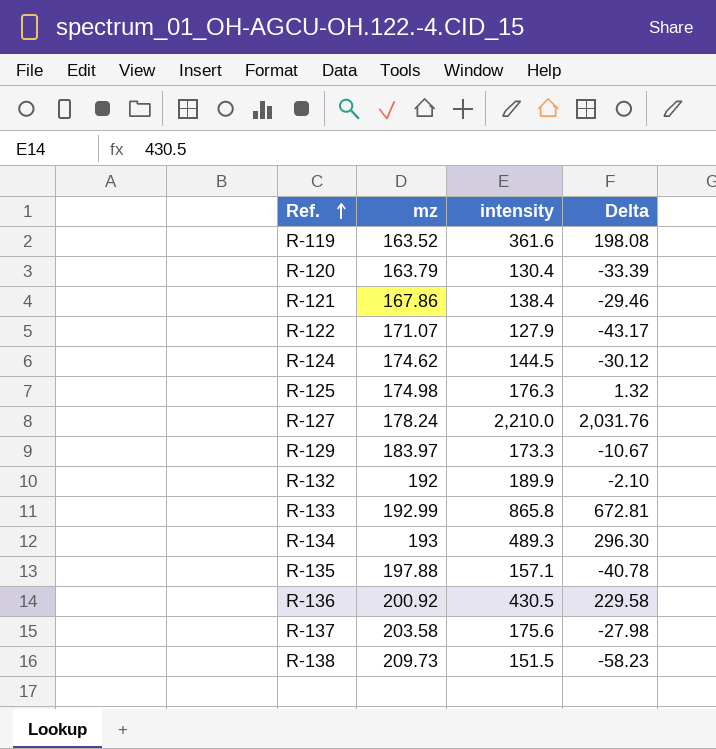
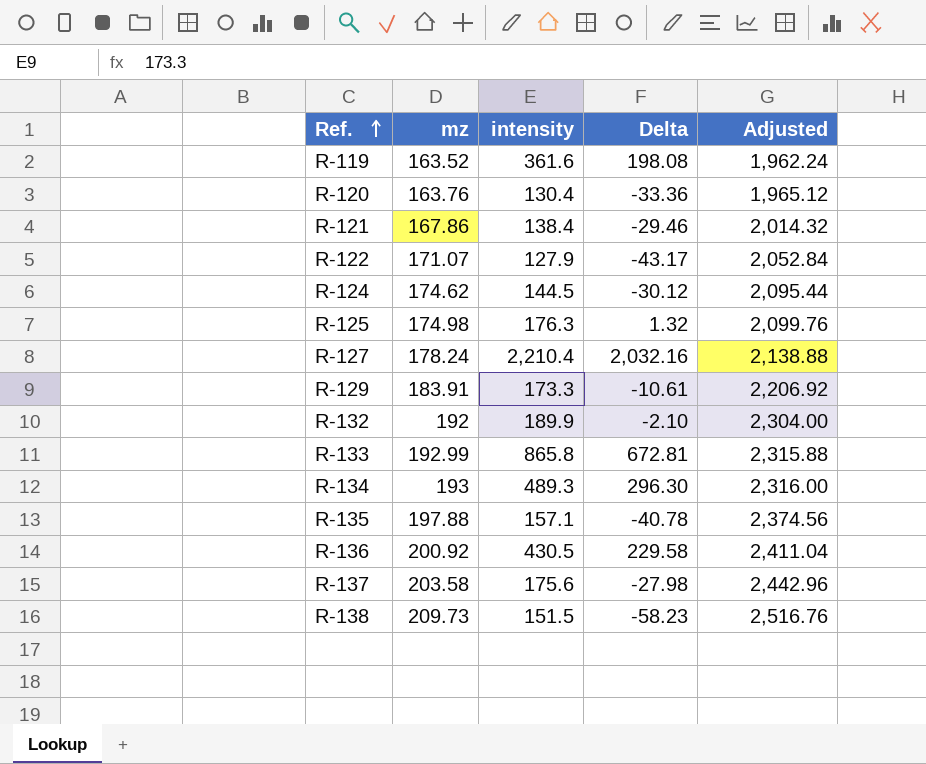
column Adjusted | formula: none -> [mz] * 12
R-120 | mz: 163.79 -> 163.76
R-120 | Delta: -33.39 -> -33.36
R-127 | intensity: 2,210.0 -> 2,210.4
R-127 | Delta: 2,031.76 -> 2,032.16
R-129 | mz: 183.97 -> 183.91
R-129 | Delta: -10.67 -> -10.61

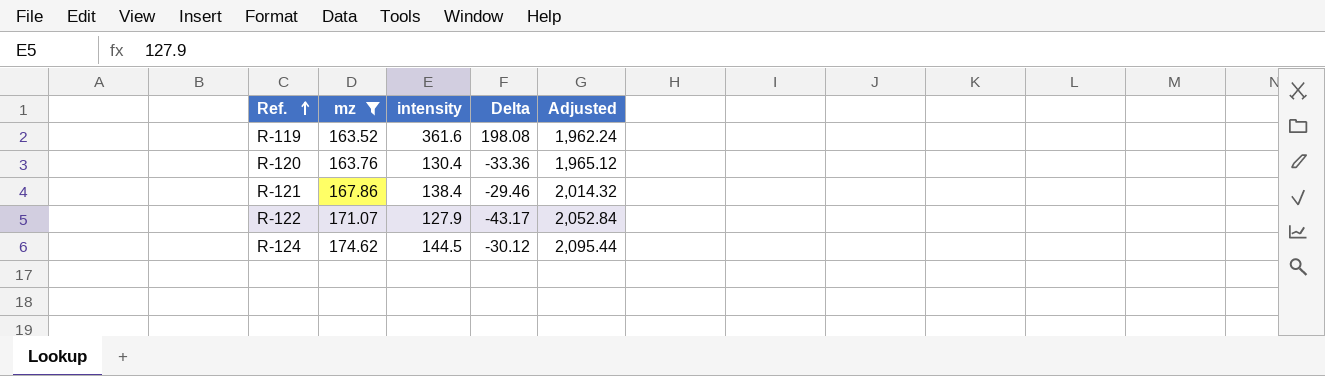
filter: none -> mz <= 174.62

